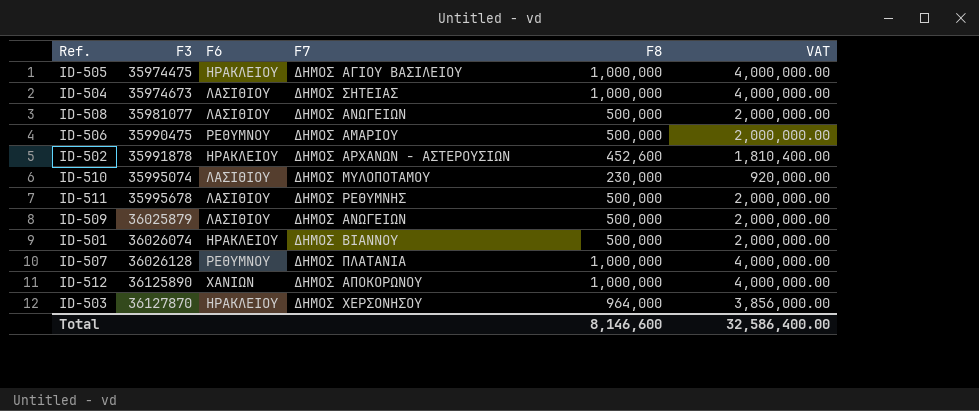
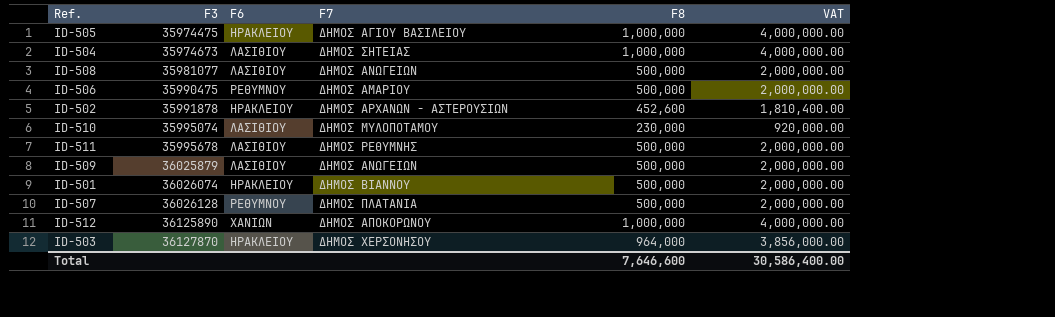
ID-507 | F8: 1,000,000 -> 500,000
ID-507 | VAT: 4,000,000.00 -> 2,000,000.00
Total | F8: 8,146,600 -> 7,646,600
Total | VAT: 32,586,400.00 -> 30,586,400.00

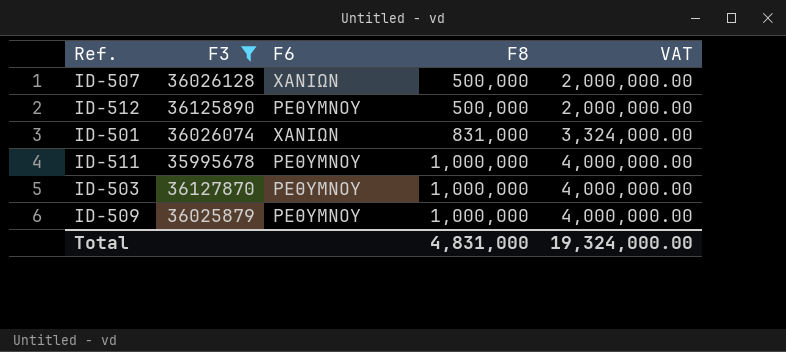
filter: none -> F3 >= 35995678
row order: F3 ascending -> F8 ascending
column F7 | position: 4 -> none
ID-507 | F6: ΡΕΘΥΜΝΟΥ -> ΧΑΝΙΩΝ
ID-512 | F6: ΧΑΝΙΩΝ -> ΡΕΘΥΜΝΟΥ
ID-512 | F8: 1,000,000 -> 500,000
ID-512 | VAT: 4,000,000.00 -> 2,000,000.00
ID-501 | F6: ΗΡΑΚΛΕΙΟΥ -> ΧΑΝΙΩΝ
ID-501 | F8: 500,000 -> 831,000
ID-501 | VAT: 2,000,000.00 -> 3,324,000.00
ID-511 | F6: ΛΑΣΙΘΙΟΥ -> ΡΕΘΥΜΝΟΥ
ID-511 | F8: 500,000 -> 1,000,000
ID-511 | VAT: 2,000,000.00 -> 4,000,000.00
ID-503 | F6: ΗΡΑΚΛΕΙΟΥ -> ΡΕΘΥΜΝΟΥ
ID-503 | F8: 964,000 -> 1,000,000
ID-503 | VAT: 3,856,000.00 -> 4,000,000.00
ID-509 | F6: ΛΑΣΙΘΙΟΥ -> ΡΕΘΥΜΝΟΥ
ID-509 | F8: 500,000 -> 1,000,000
ID-509 | VAT: 2,000,000.00 -> 4,000,000.00
Total | F8: 7,646,600 -> 4,831,000
Total | VAT: 30,586,400.00 -> 19,324,000.00

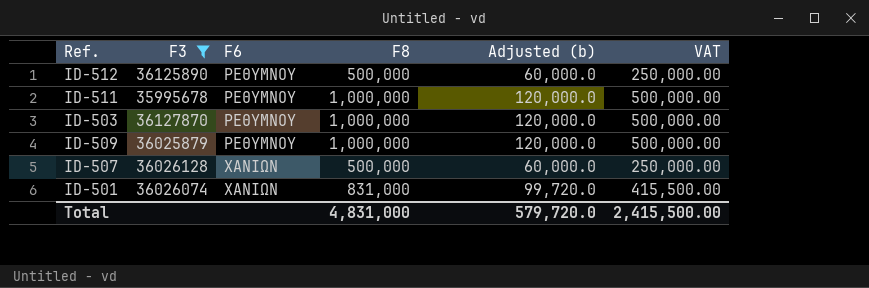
row order: F8 ascending -> F6 ascending
column Adjusted (b) | formula: none -> [F8] * 0.12
column VAT | formula: [F8] * 4 -> [F8] * 0.5
Total | VAT: 19,324,000.00 -> 2,415,500.00

